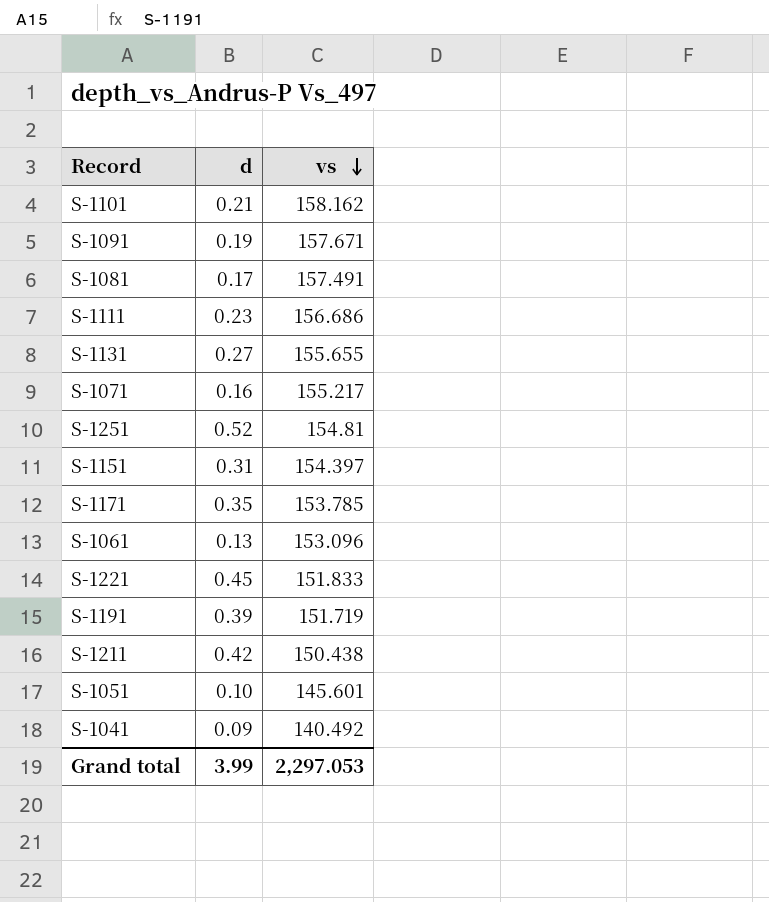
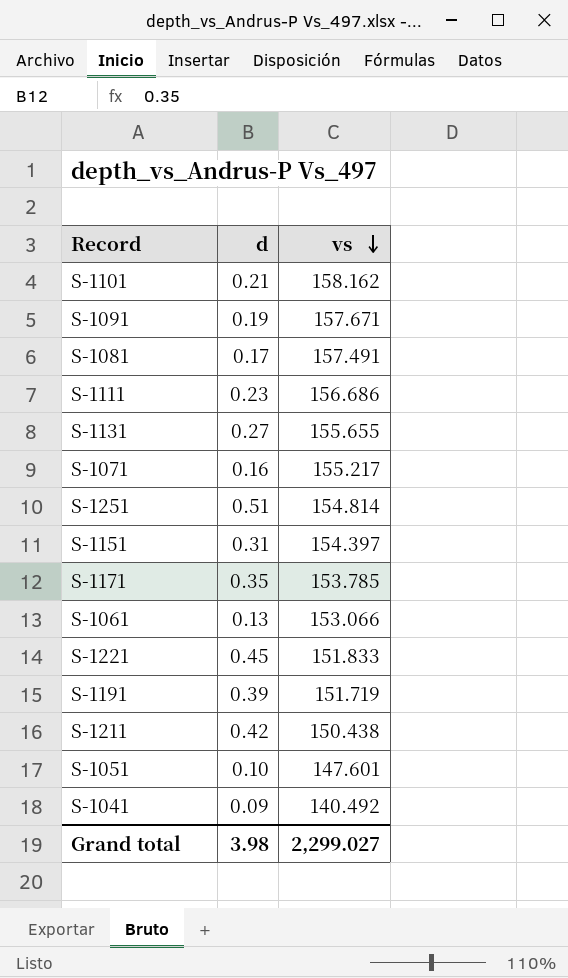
S-1251 | d: 0.52 -> 0.51
S-1251 | vs: 154.81 -> 154.814
S-1061 | vs: 153.096 -> 153.066
S-1051 | vs: 145.601 -> 147.601
Grand total | d: 3.99 -> 3.98
Grand total | vs: 2,297.053 -> 2,299.027

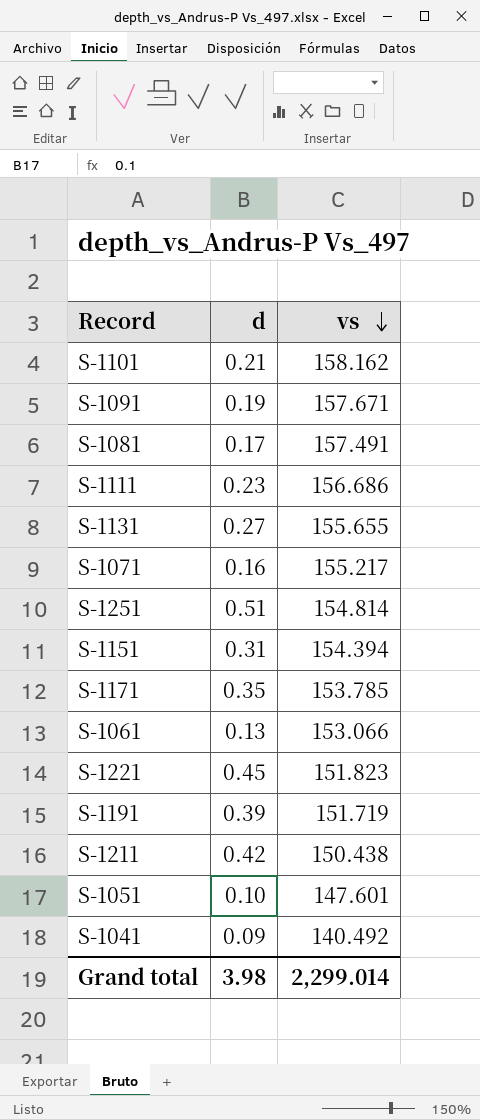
S-1151 | vs: 154.397 -> 154.394
S-1221 | vs: 151.833 -> 151.823
Grand total | vs: 2,299.027 -> 2,299.014

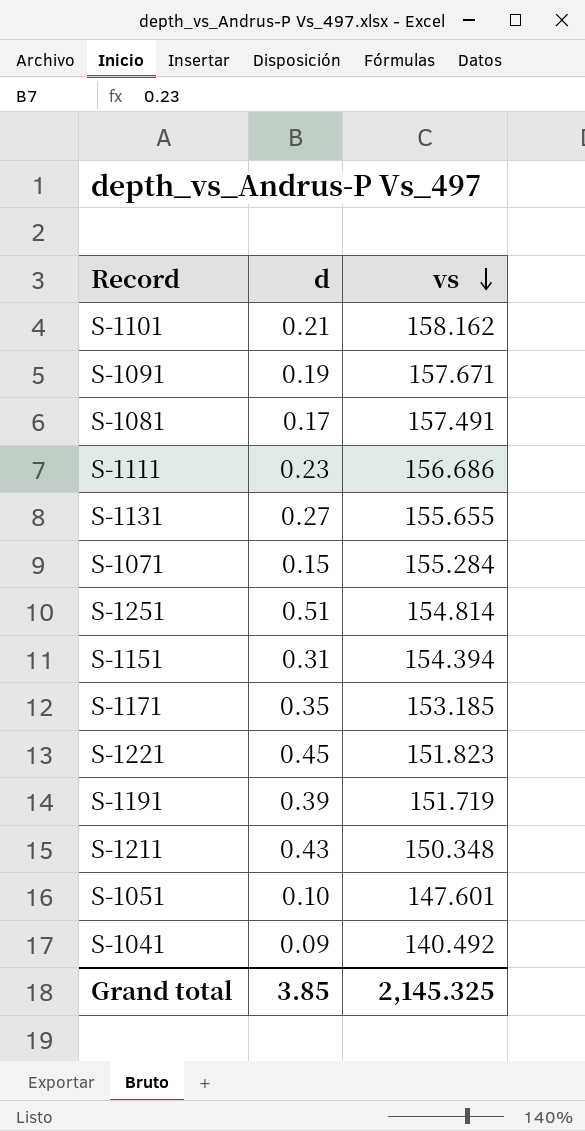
row S-1061: 0.13 | 153.066 -> none
S-1071 | d: 0.16 -> 0.15
S-1071 | vs: 155.217 -> 155.284
S-1171 | vs: 153.785 -> 153.185
S-1211 | d: 0.42 -> 0.43
S-1211 | vs: 150.438 -> 150.348
Grand total | d: 3.98 -> 3.85
Grand total | vs: 2,299.014 -> 2,145.325

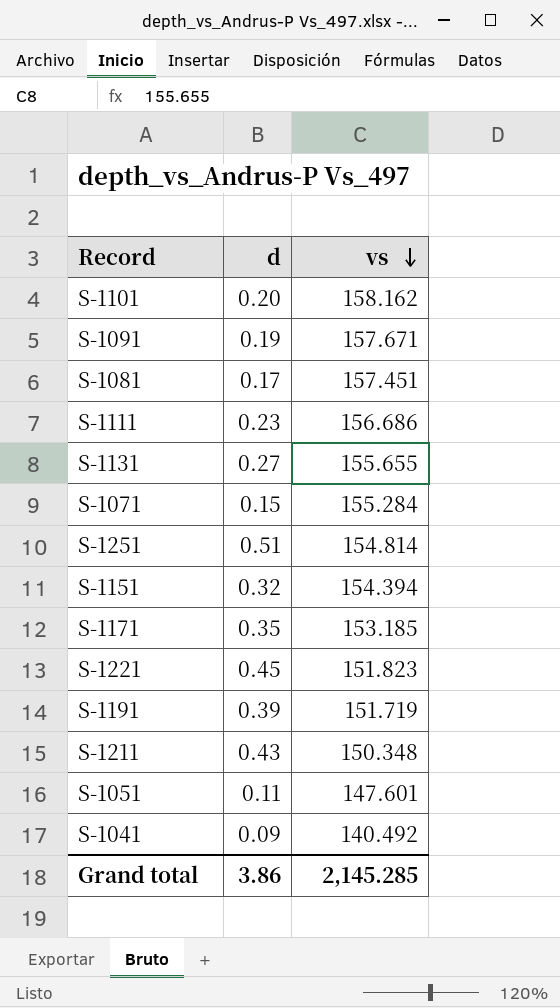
S-1101 | d: 0.21 -> 0.20
S-1081 | vs: 157.491 -> 157.451
S-1151 | d: 0.31 -> 0.32
S-1051 | d: 0.10 -> 0.11
Grand total | d: 3.85 -> 3.86
Grand total | vs: 2,145.325 -> 2,145.285

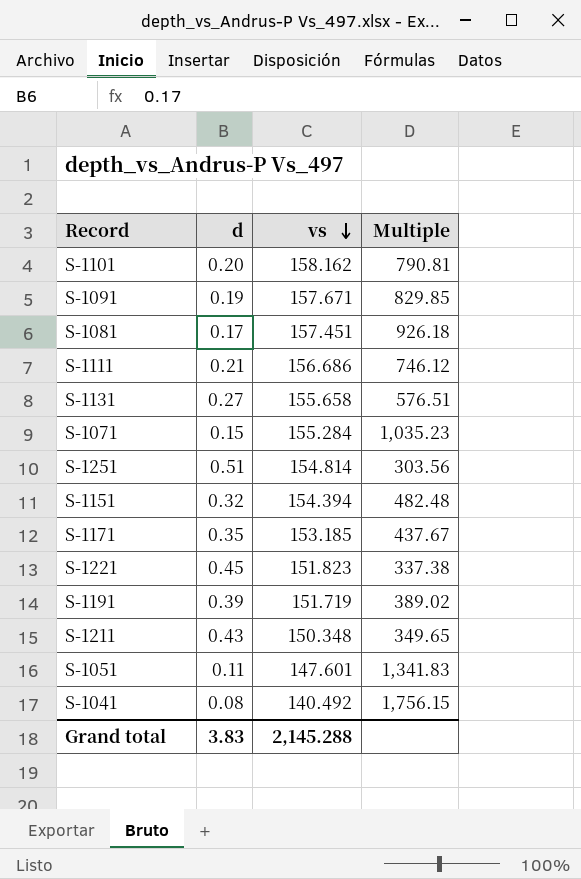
column Multiple | formula: none -> [vs] / [d]
S-1111 | d: 0.23 -> 0.21
S-1131 | vs: 155.655 -> 155.658
S-1041 | d: 0.09 -> 0.08
Grand total | d: 3.86 -> 3.83
Grand total | vs: 2,145.285 -> 2,145.288

